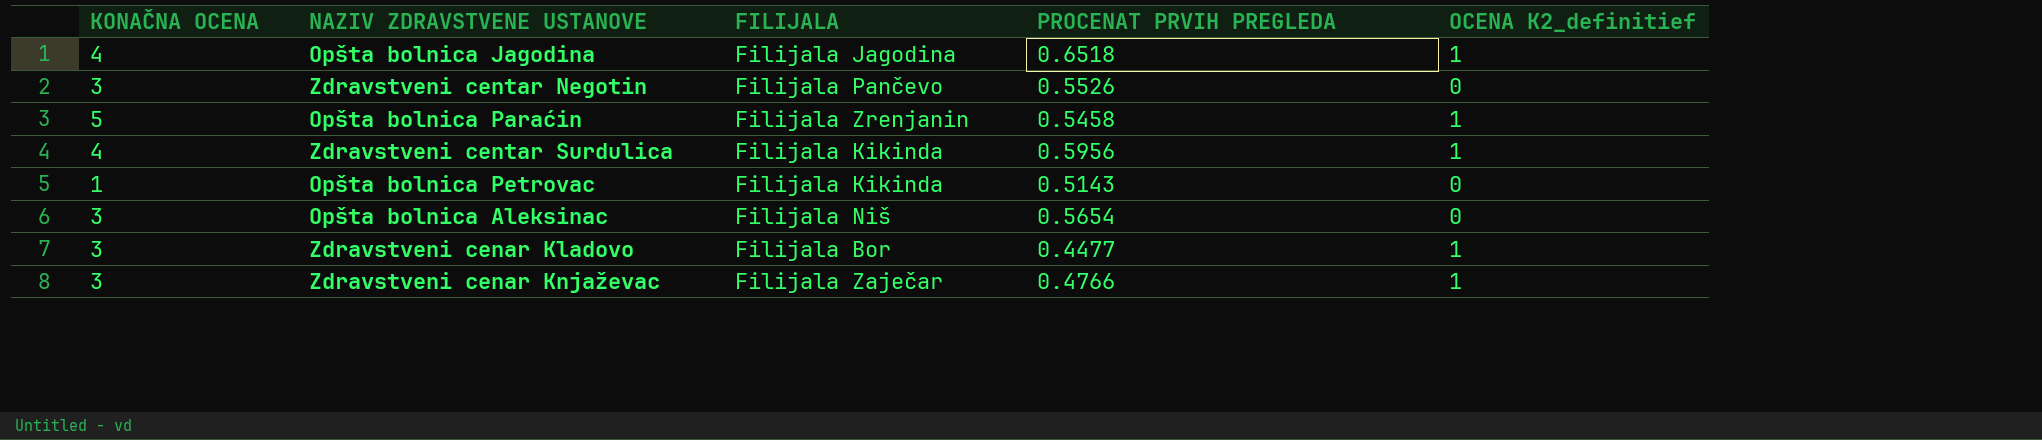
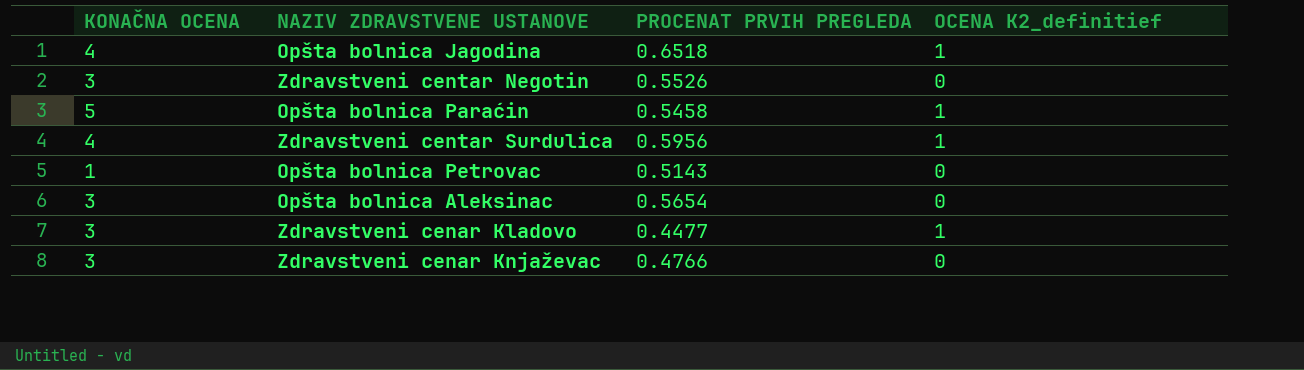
column FILIJALA | position: 3 -> none
Zdravstveni cenar Knjaževac | OCENA K2_definitief: 1 -> 0

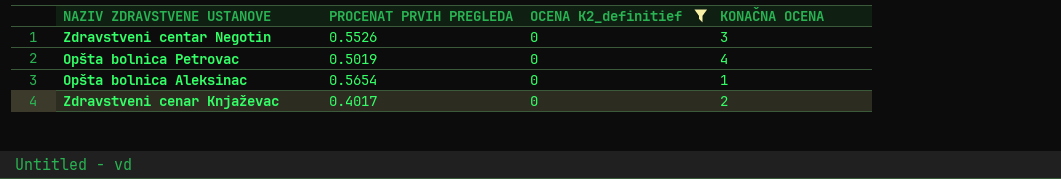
filter: none -> OCENA K2_definitief = 0
column KONAČNA OCENA | position: 1 -> 4
Opšta bolnica Petrovac | PROCENAT PRVIH PREGLEDA: 0.5143 -> 0.5019
Opšta bolnica Petrovac | KONAČNA OCENA: 1 -> 4
Opšta bolnica Aleksinac | KONAČNA OCENA: 3 -> 1
Zdravstveni cenar Knjaževac | PROCENAT PRVIH PREGLEDA: 0.4766 -> 0.4017
Zdravstveni cenar Knjaževac | KONAČNA OCENA: 3 -> 2

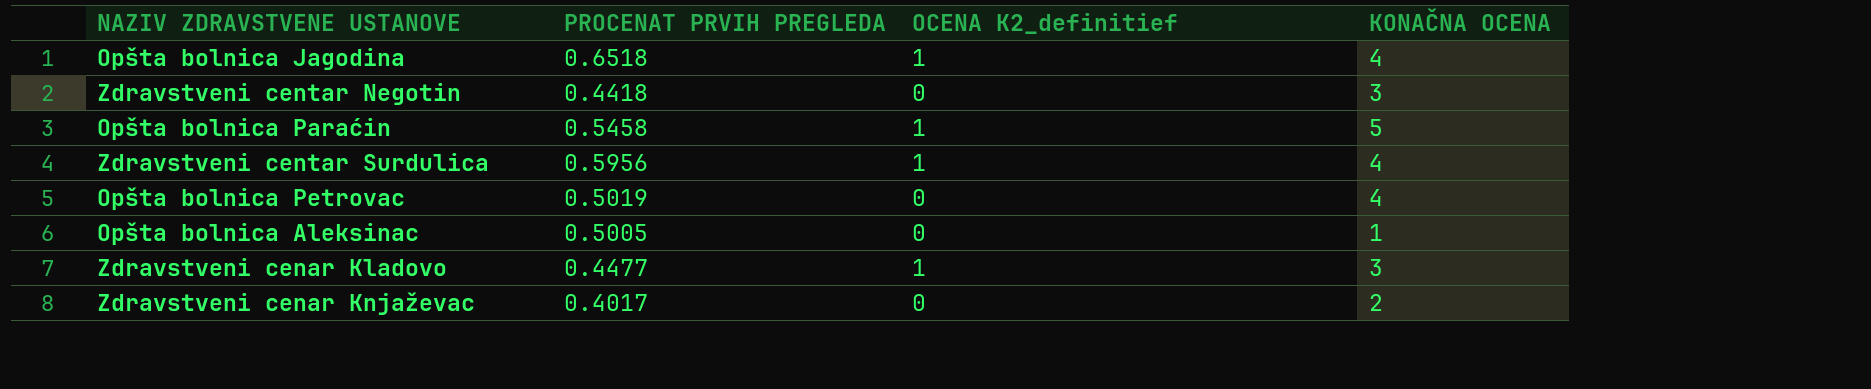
filter: OCENA K2_definitief = 0 -> none
Zdravstveni centar Negotin | PROCENAT PRVIH PREGLEDA: 0.5526 -> 0.4418
Opšta bolnica Aleksinac | PROCENAT PRVIH PREGLEDA: 0.5654 -> 0.5005

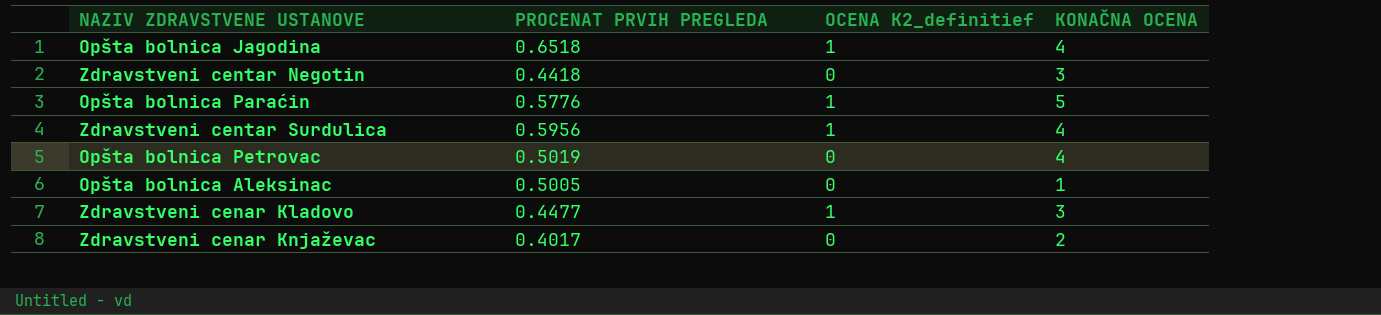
Opšta bolnica Paraćin | PROCENAT PRVIH PREGLEDA: 0.5458 -> 0.5776

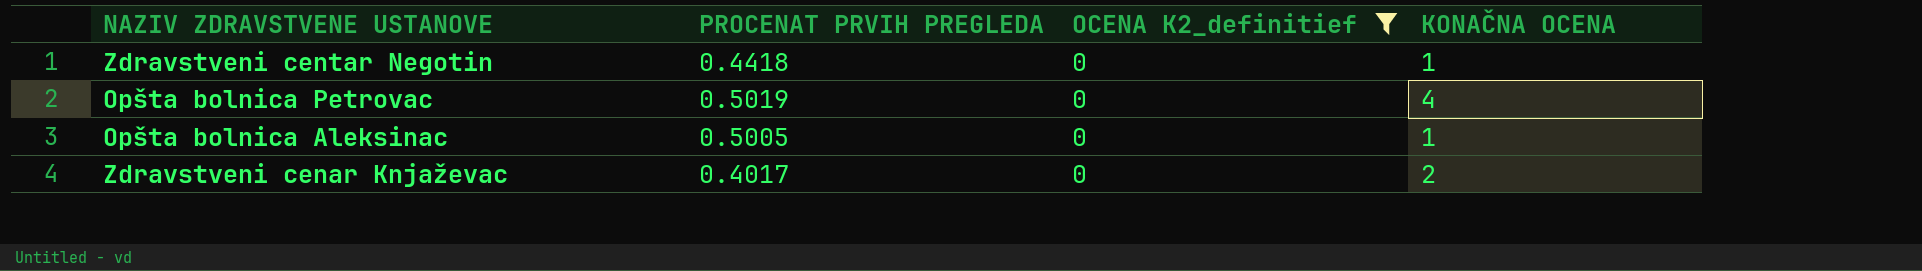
filter: none -> OCENA K2_definitief = 0
Zdravstveni centar Negotin | KONAČNA OCENA: 3 -> 1

